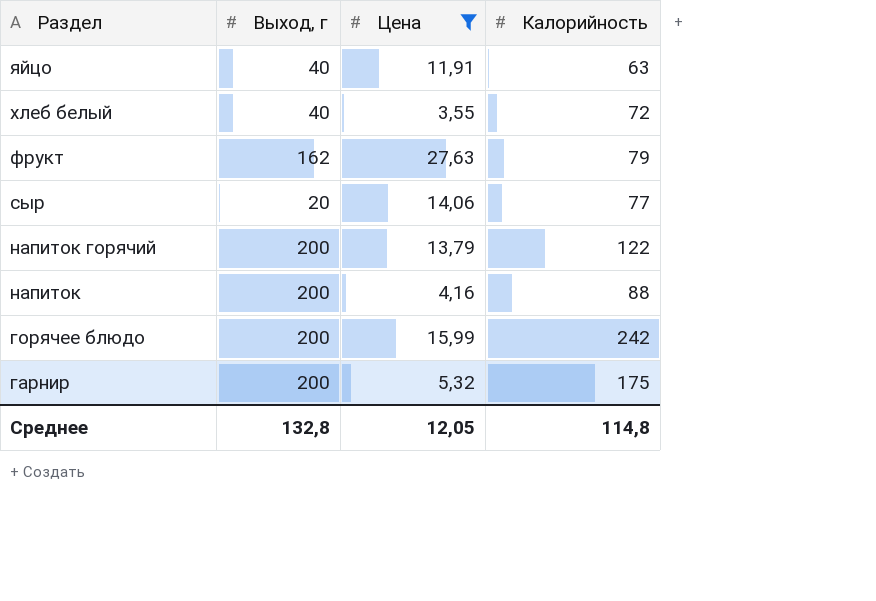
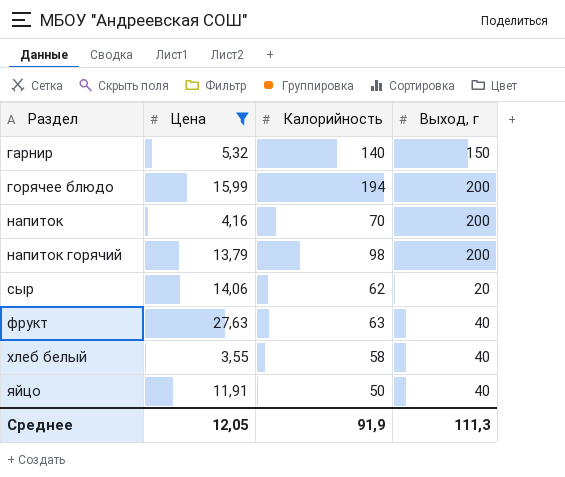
row order: Раздел descending -> Раздел ascending
column Выход, г | position: 2 -> 4
гарнир | Калорийность: 175 -> 140
гарнир | Выход, г: 200 -> 150
горячее блюдо | Калорийность: 242 -> 194
напиток | Калорийность: 88 -> 70
напиток горячий | Калорийность: 122 -> 98
сыр | Калорийность: 77 -> 62
фрукт | Калорийность: 79 -> 63
фрукт | Выход, г: 162 -> 40
хлеб белый | Калорийность: 72 -> 58
яйцо | Калорийность: 63 -> 50
Среднее | Калорийность: 114,8 -> 91,9
Среднее | Выход, г: 132,8 -> 111,3

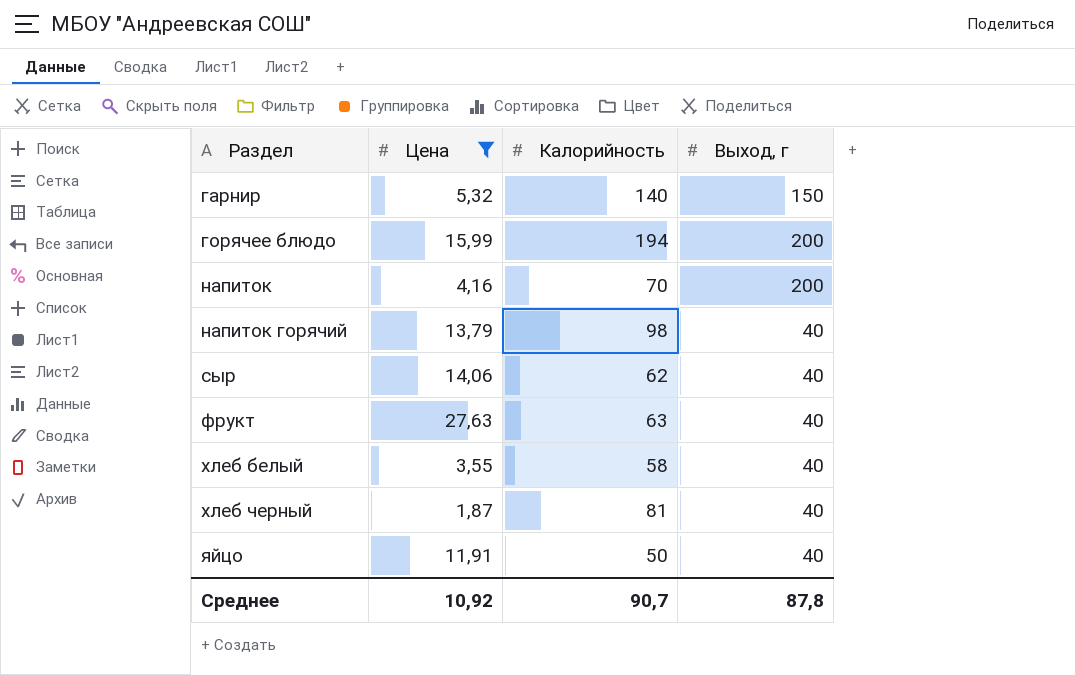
напиток горячий | Выход, г: 200 -> 40
сыр | Выход, г: 20 -> 40
row хлеб черный: none -> 1,87 | 81 | 40
Среднее | Цена: 12,05 -> 10,92
Среднее | Калорийность: 91,9 -> 90,7
Среднее | Выход, г: 111,3 -> 87,8

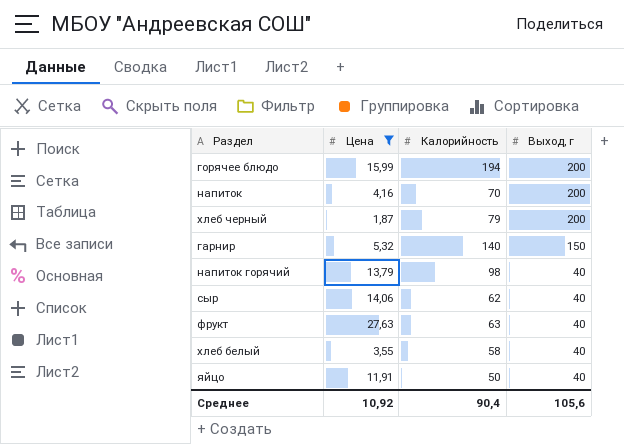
row order: Раздел ascending -> Выход, г descending
хлеб черный | Калорийность: 81 -> 79
хлеб черный | Выход, г: 40 -> 200
Среднее | Калорийность: 90,7 -> 90,4
Среднее | Выход, г: 87,8 -> 105,6

